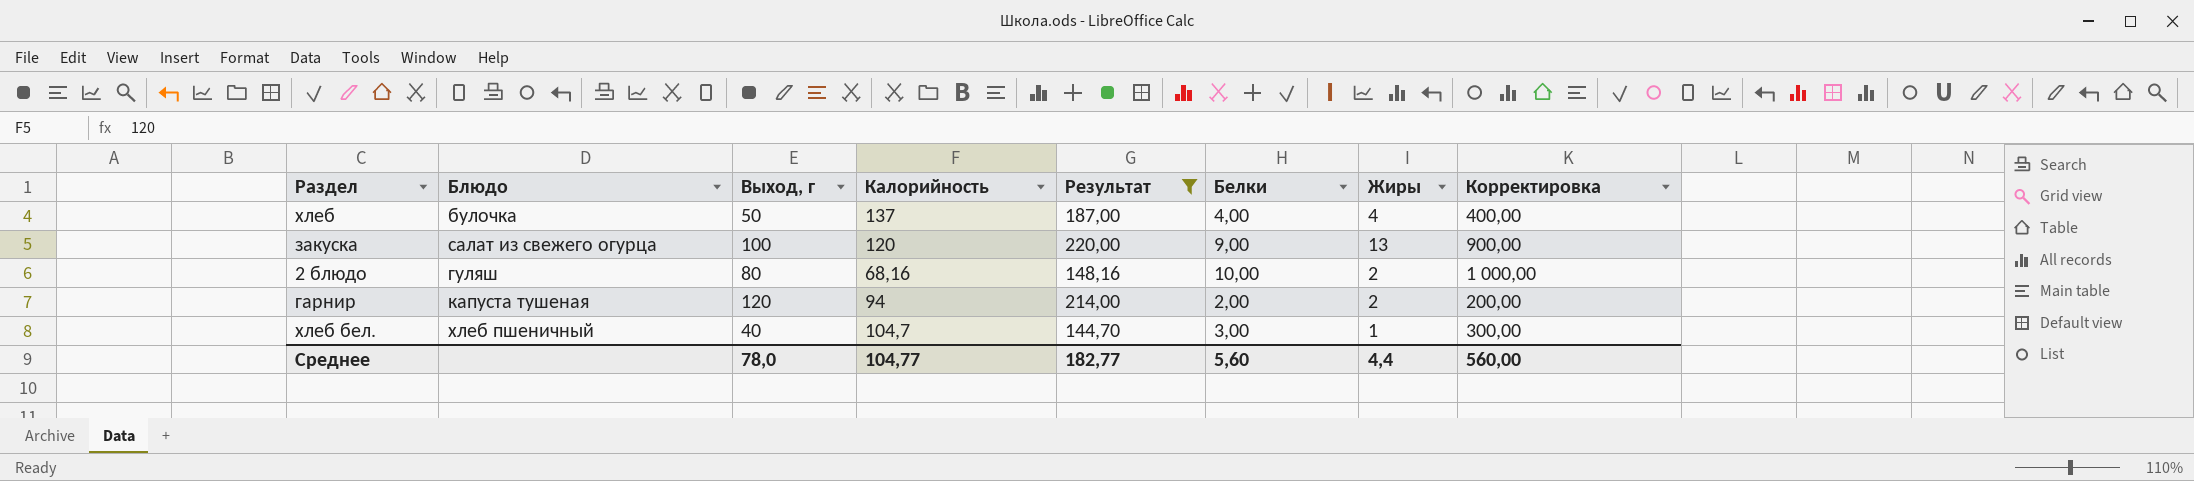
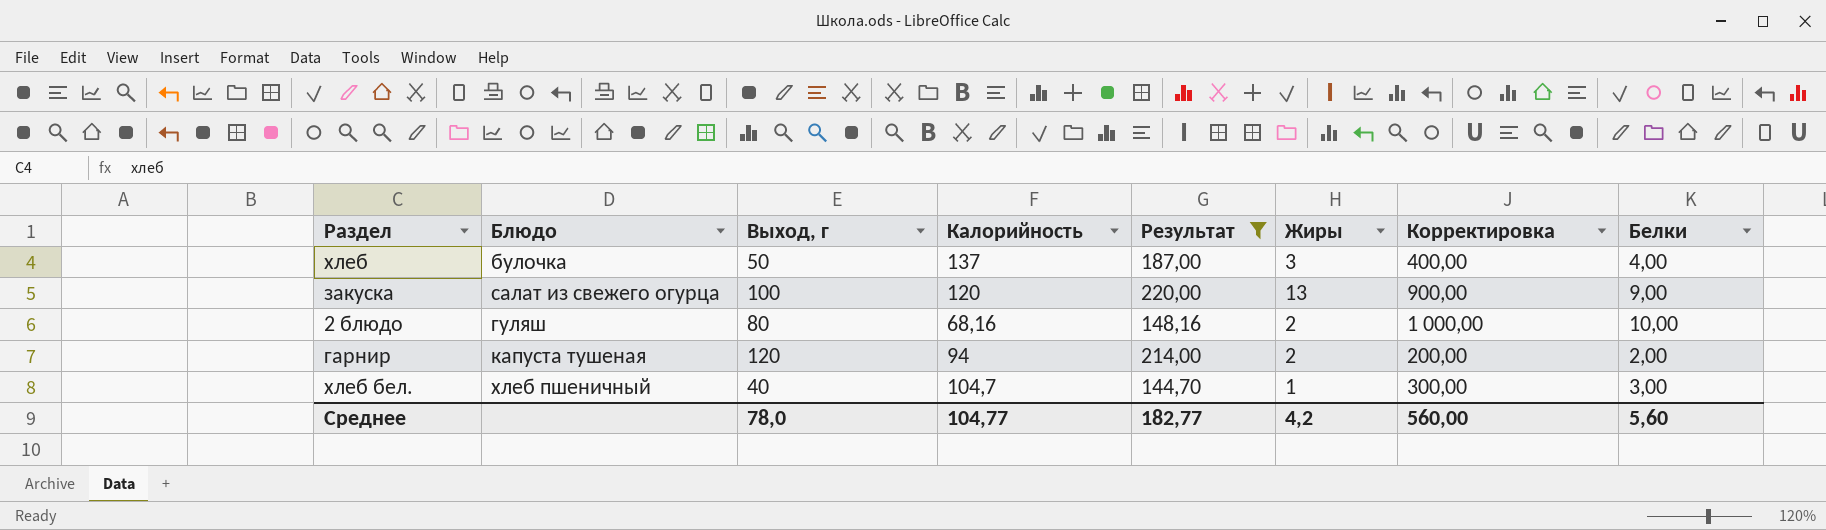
column Белки | position: 6 -> 8
хлеб | Жиры: 4 -> 3
Среднее | Жиры: 4,4 -> 4,2

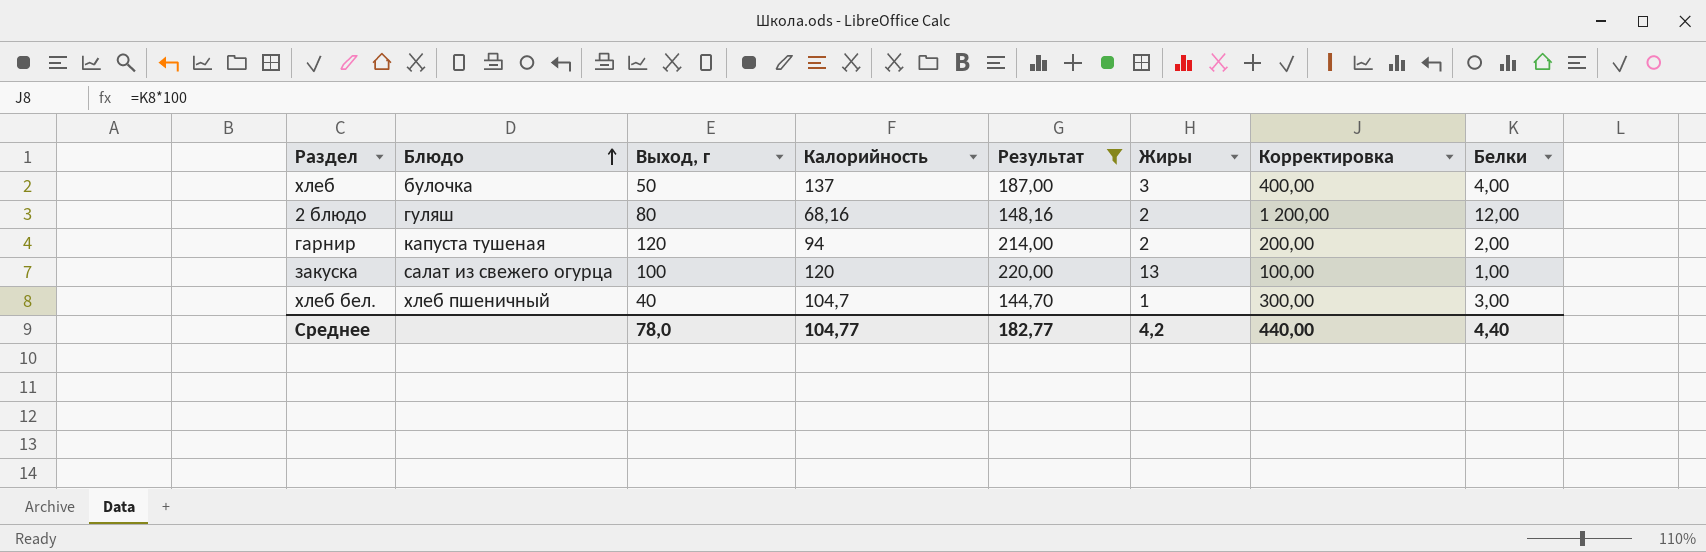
row order: none -> Блюдо ascending
2 блюдо | Корректировка: 1 000,00 -> 1 200,00
2 блюдо | Белки: 10,00 -> 12,00
закуска | Корректировка: 900,00 -> 100,00
закуска | Белки: 9,00 -> 1,00
Среднее | Корректировка: 560,00 -> 440,00
Среднее | Белки: 5,60 -> 4,40

